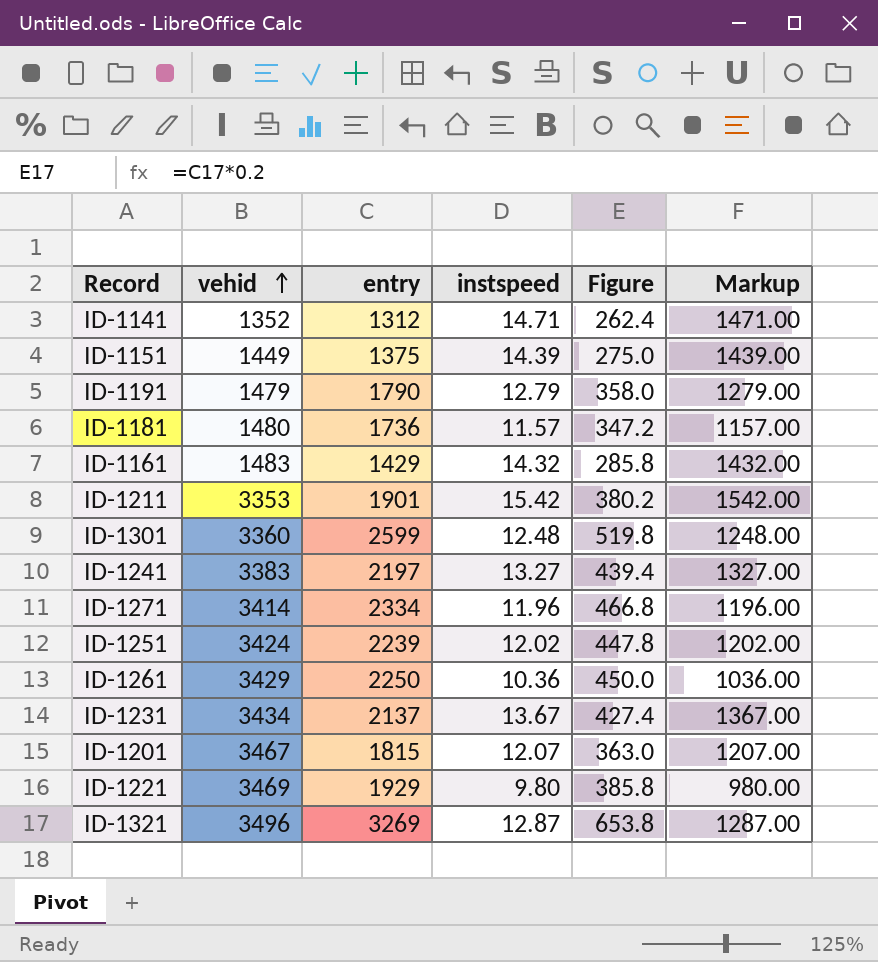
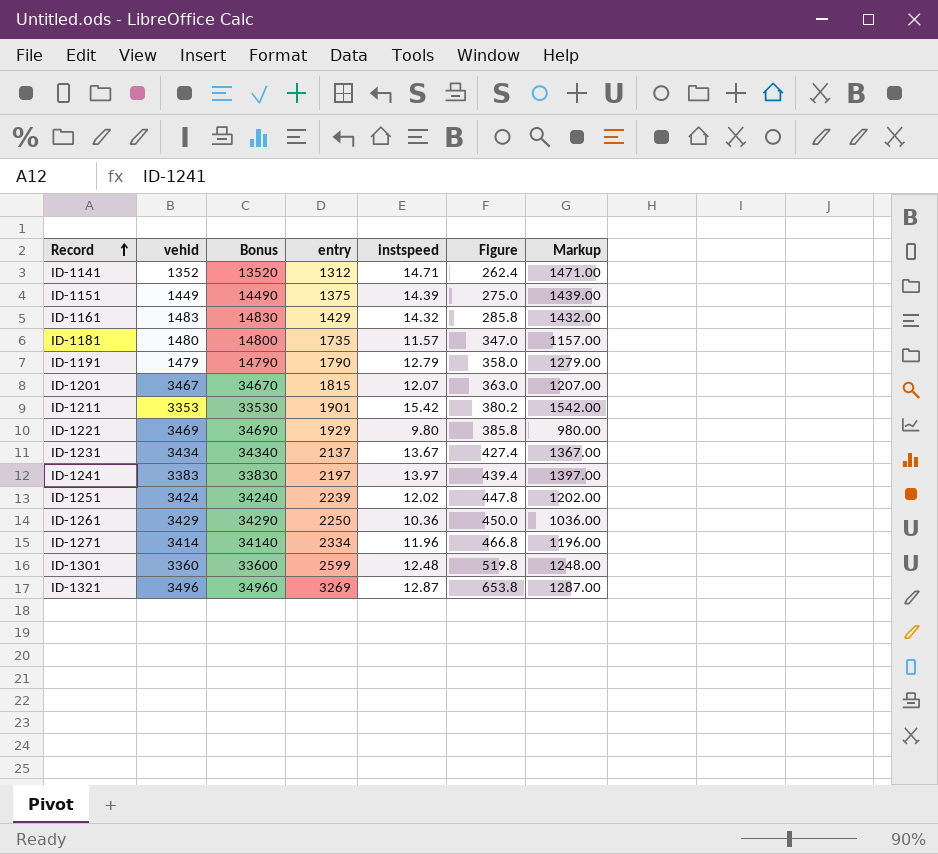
row order: vehid ascending -> Record ascending
column Bonus | formula: none -> [vehid] * 10
ID-1181 | entry: 1736 -> 1735
ID-1181 | Figure: 347.2 -> 347.0
ID-1241 | instspeed: 13.27 -> 13.97
ID-1241 | Markup: 1327.00 -> 1397.00

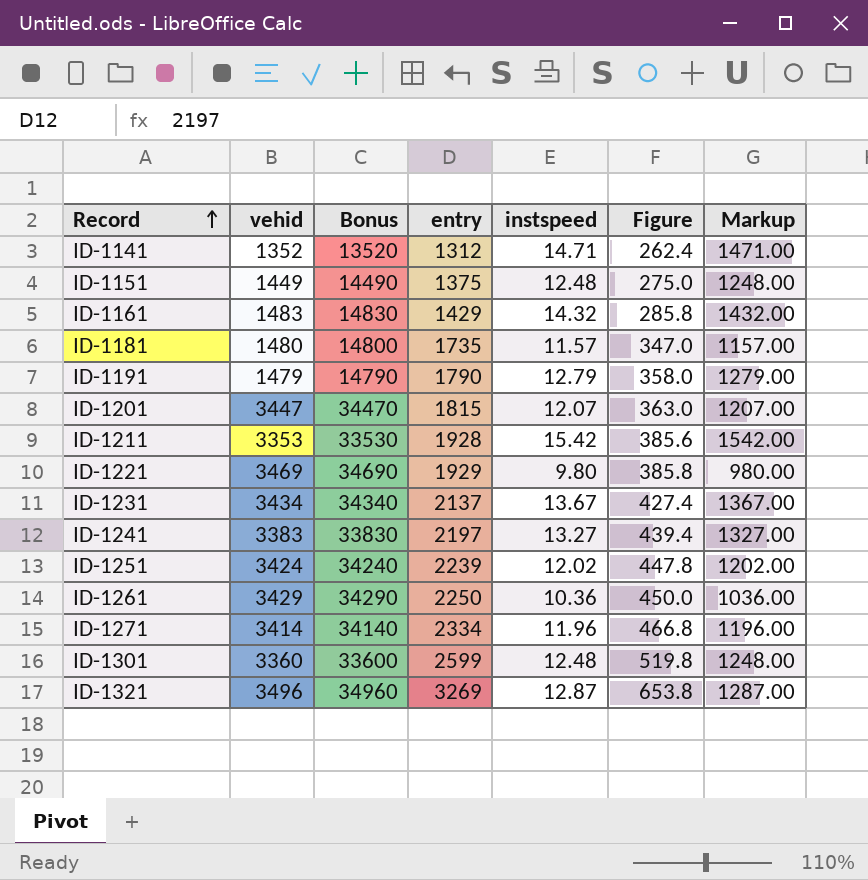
ID-1151 | instspeed: 14.39 -> 12.48
ID-1151 | Markup: 1439.00 -> 1248.00
ID-1201 | vehid: 3467 -> 3447
ID-1201 | Bonus: 34670 -> 34470
ID-1211 | entry: 1901 -> 1928
ID-1211 | Figure: 380.2 -> 385.6
ID-1241 | instspeed: 13.97 -> 13.27
ID-1241 | Markup: 1397.00 -> 1327.00

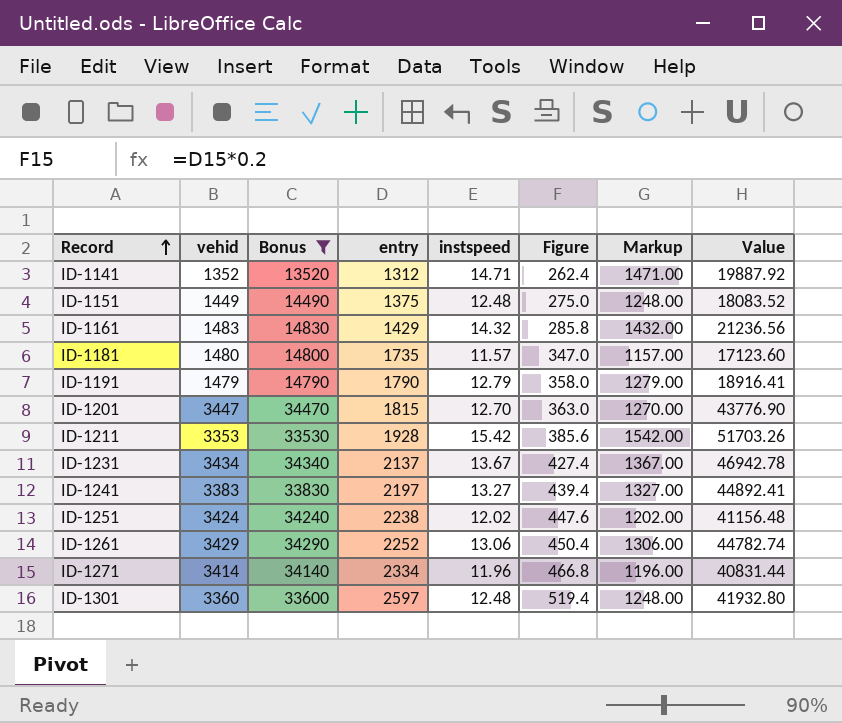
filter: none -> Bonus <= 34470
column Value | formula: none -> [vehid] * [instspeed]
ID-1201 | instspeed: 12.07 -> 12.70
ID-1201 | Markup: 1207.00 -> 1270.00
ID-1251 | entry: 2239 -> 2238
ID-1251 | Figure: 447.8 -> 447.6
ID-1261 | entry: 2250 -> 2252
ID-1261 | instspeed: 10.36 -> 13.06
ID-1261 | Figure: 450.0 -> 450.4
ID-1261 | Markup: 1036.00 -> 1306.00
ID-1301 | entry: 2599 -> 2597
ID-1301 | Figure: 519.8 -> 519.4

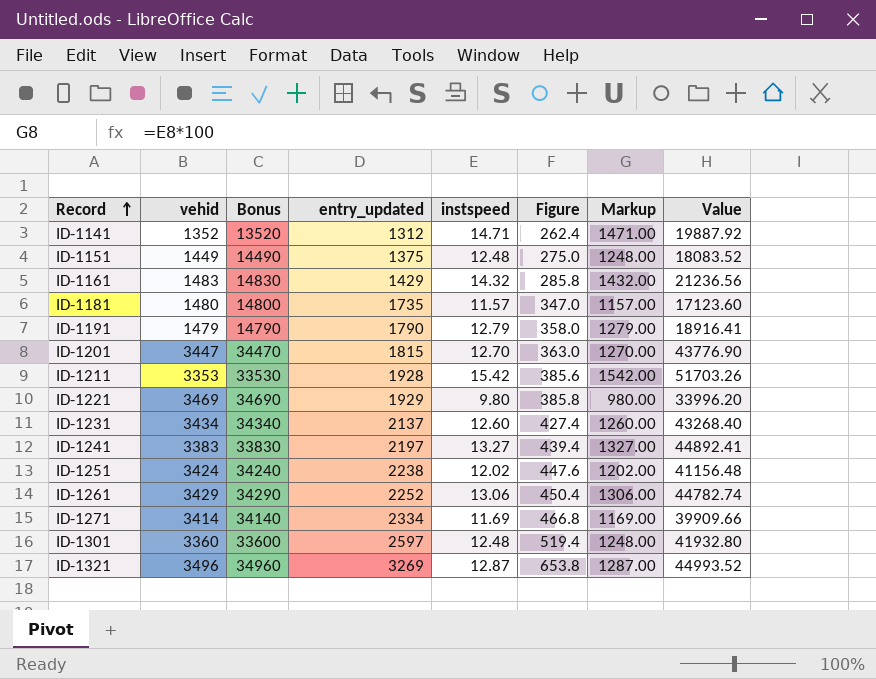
filter: Bonus <= 34470 -> none
column name: entry -> entry_updated
ID-1231 | instspeed: 13.67 -> 12.60
ID-1231 | Markup: 1367.00 -> 1260.00
ID-1231 | Value: 46942.78 -> 43268.40
ID-1271 | instspeed: 11.96 -> 11.69
ID-1271 | Markup: 1196.00 -> 1169.00
ID-1271 | Value: 40831.44 -> 39909.66

